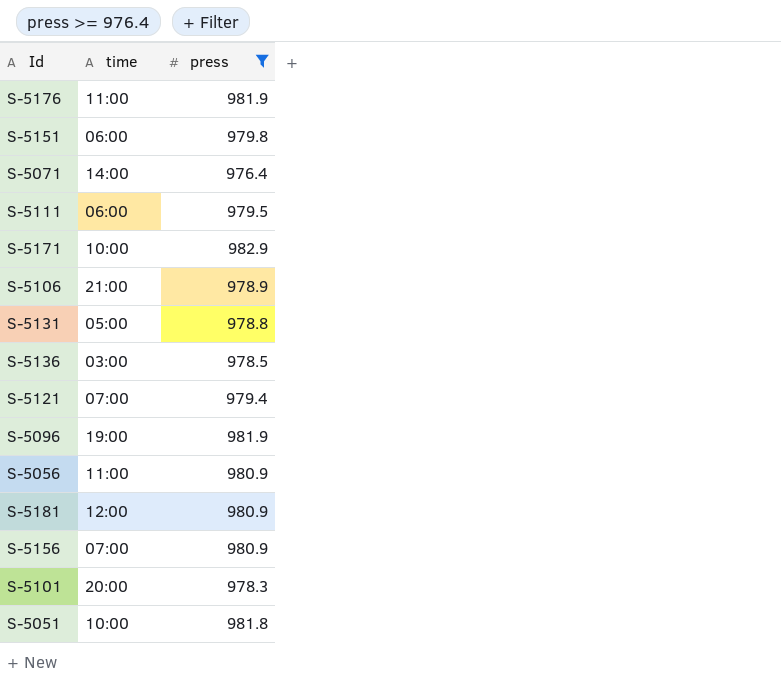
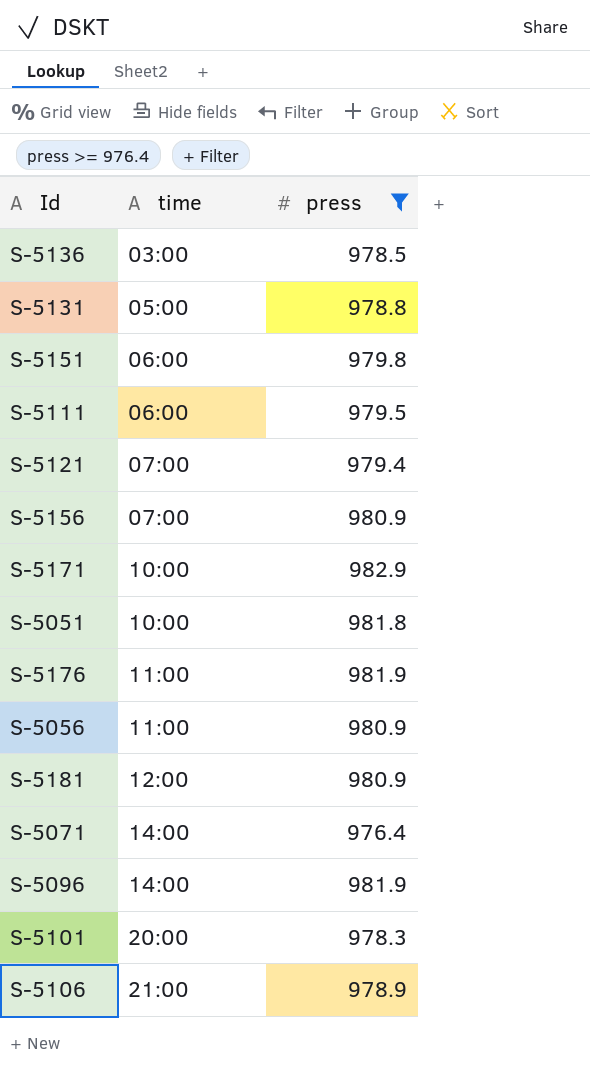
row order: none -> time ascending
S-5096 | time: 19:00 -> 14:00

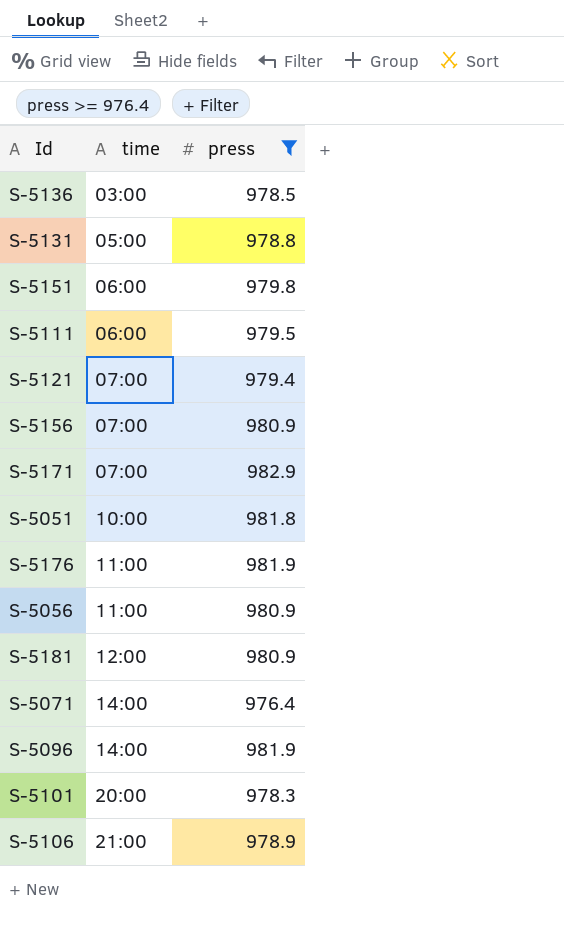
S-5171 | time: 10:00 -> 07:00

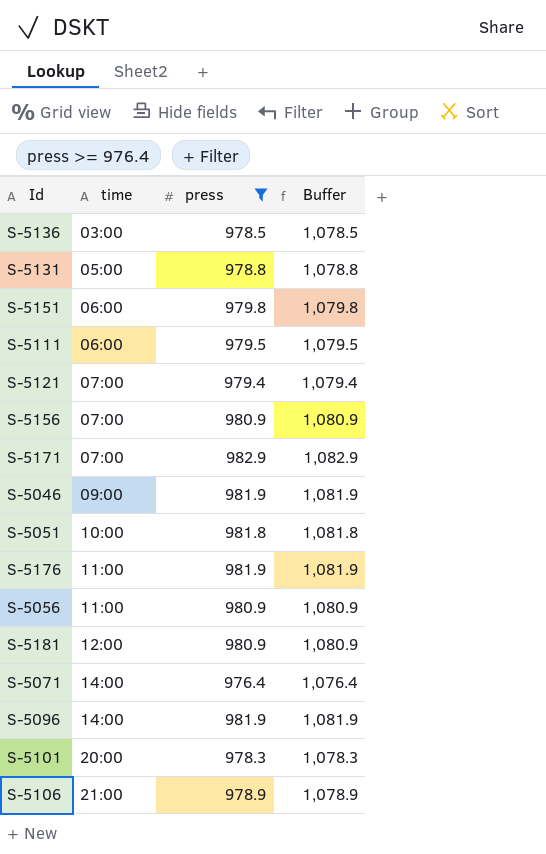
column Buffer | formula: none -> [press] + 100
row S-5046: none -> 09:00 | 981.9 | 1,081.9

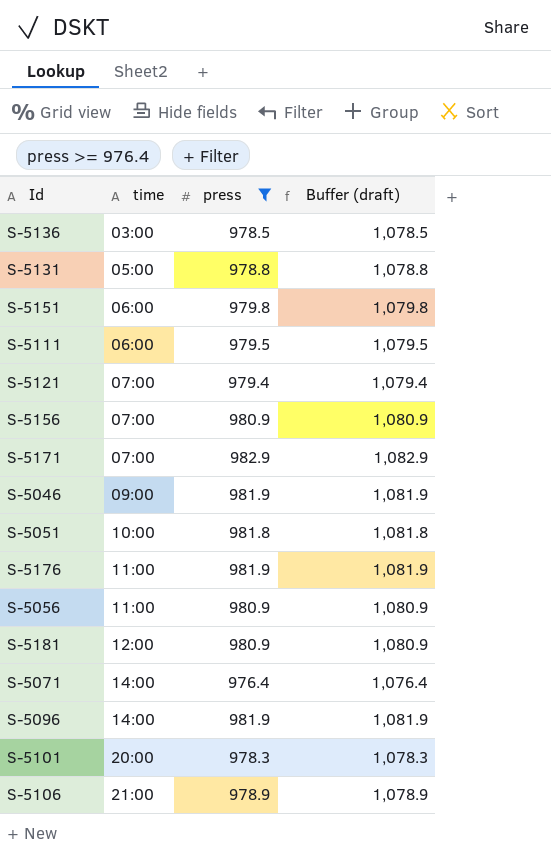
column name: Buffer -> Buffer (draft)

